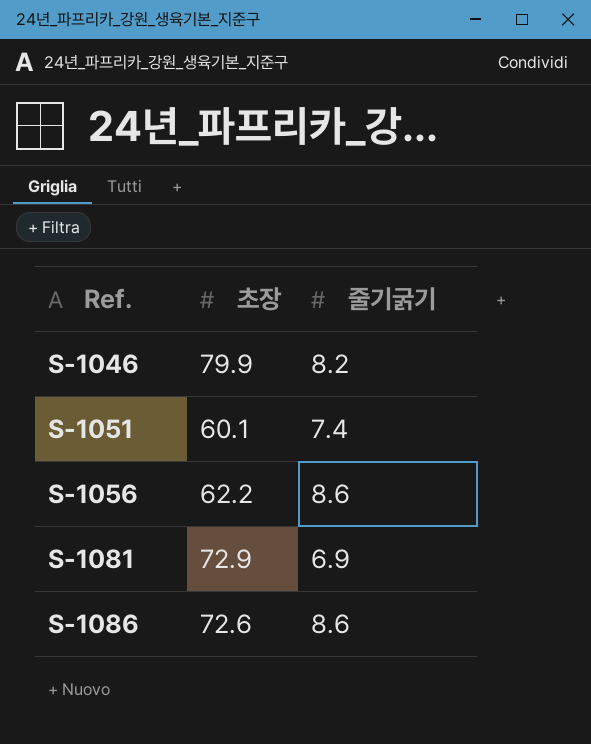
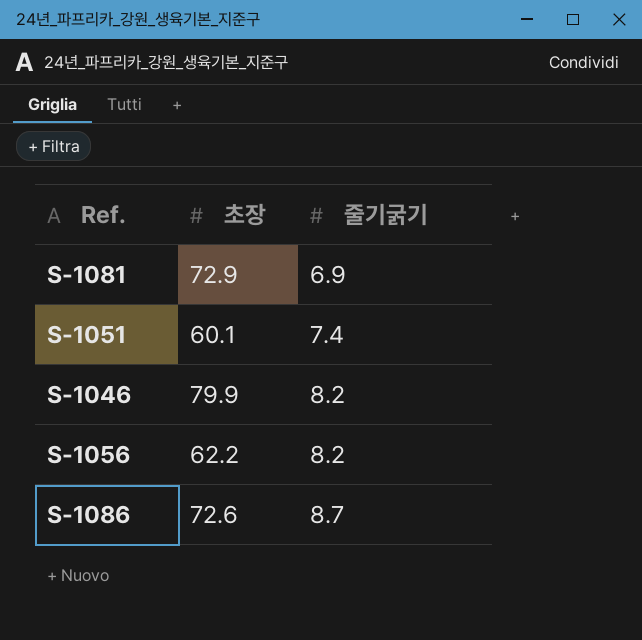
row order: Ref. ascending -> 줄기굵기 ascending
S-1056 | 줄기굵기: 8.6 -> 8.2
S-1086 | 줄기굵기: 8.6 -> 8.7

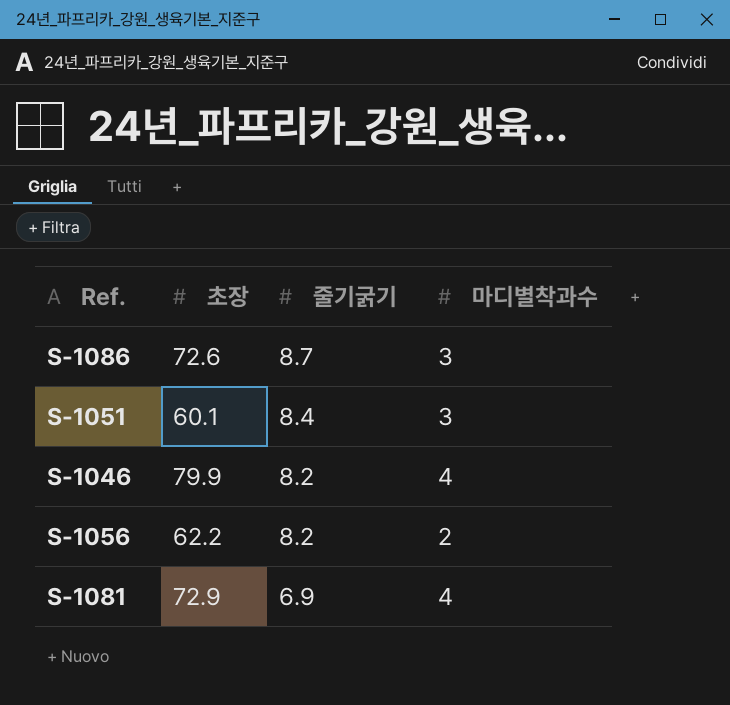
row order: 줄기굵기 ascending -> 줄기굵기 descending
column 마디별착과수 | position: none -> 4
S-1051 | 줄기굵기: 7.4 -> 8.4

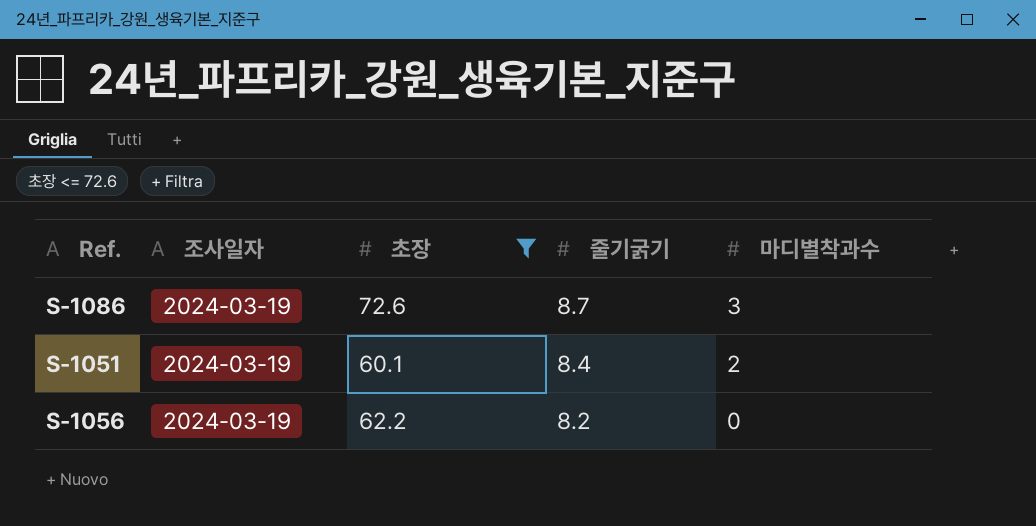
filter: none -> 초장 <= 72.6
column 조사일자 | position: none -> 2
S-1051 | 마디별착과수: 3 -> 2
S-1056 | 마디별착과수: 2 -> 0

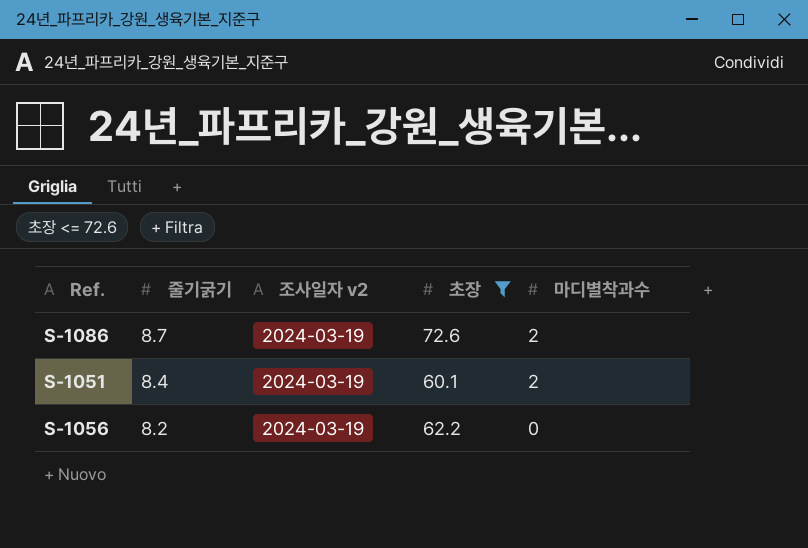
column 줄기굵기 | position: 4 -> 2
column name: 조사일자 -> 조사일자 v2
S-1086 | 마디별착과수: 3 -> 2

